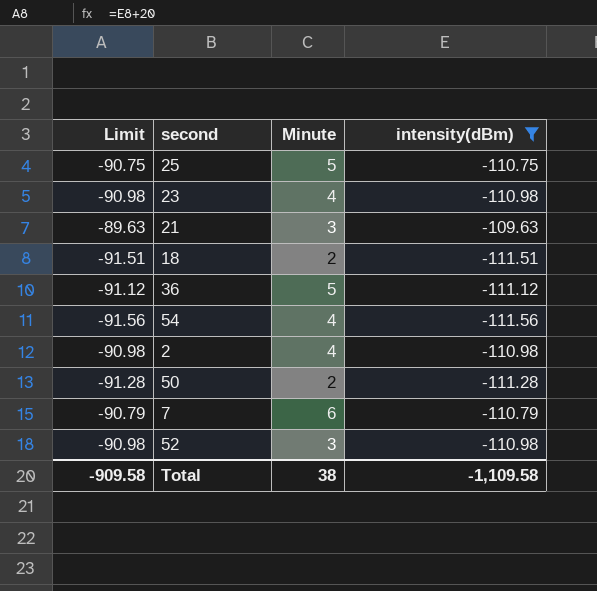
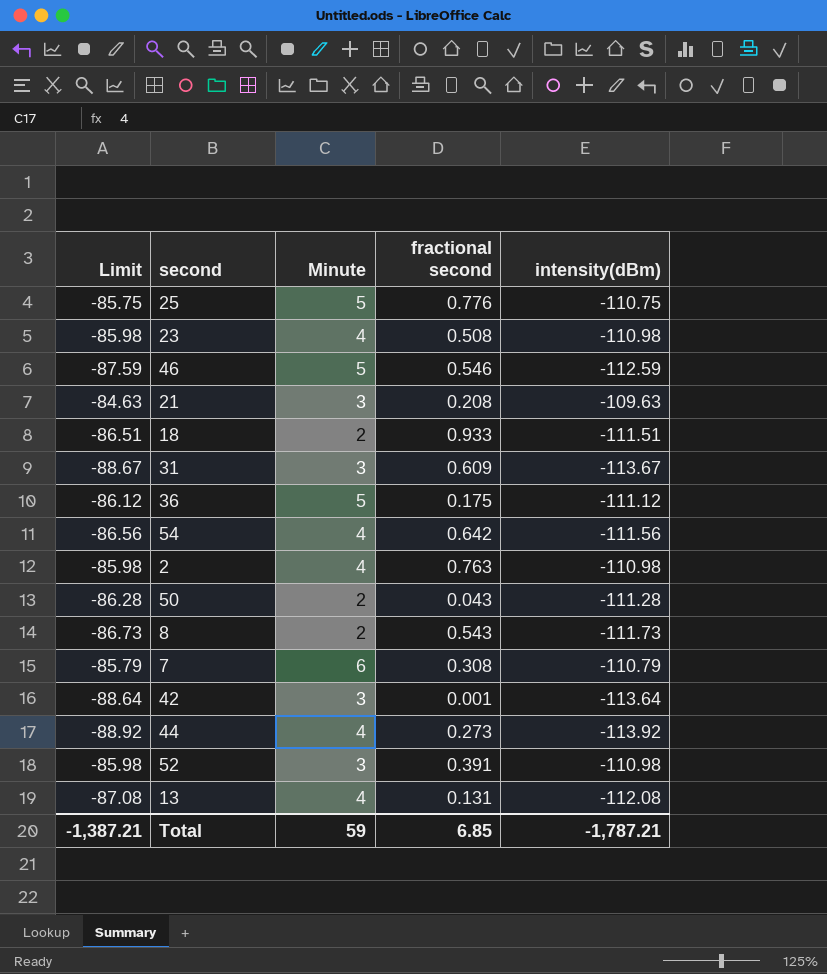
filter: intensity(dBm) >= -111.56 -> none
column Limit | formula: [intensity(dBm)] + 20 -> [intensity(dBm)] + 25
column fractional second | position: none -> 4
Total | Limit: -909.58 -> -1,387.21
Total | Minute: 38 -> 59
Total | intensity(dBm): -1,109.58 -> -1,787.21

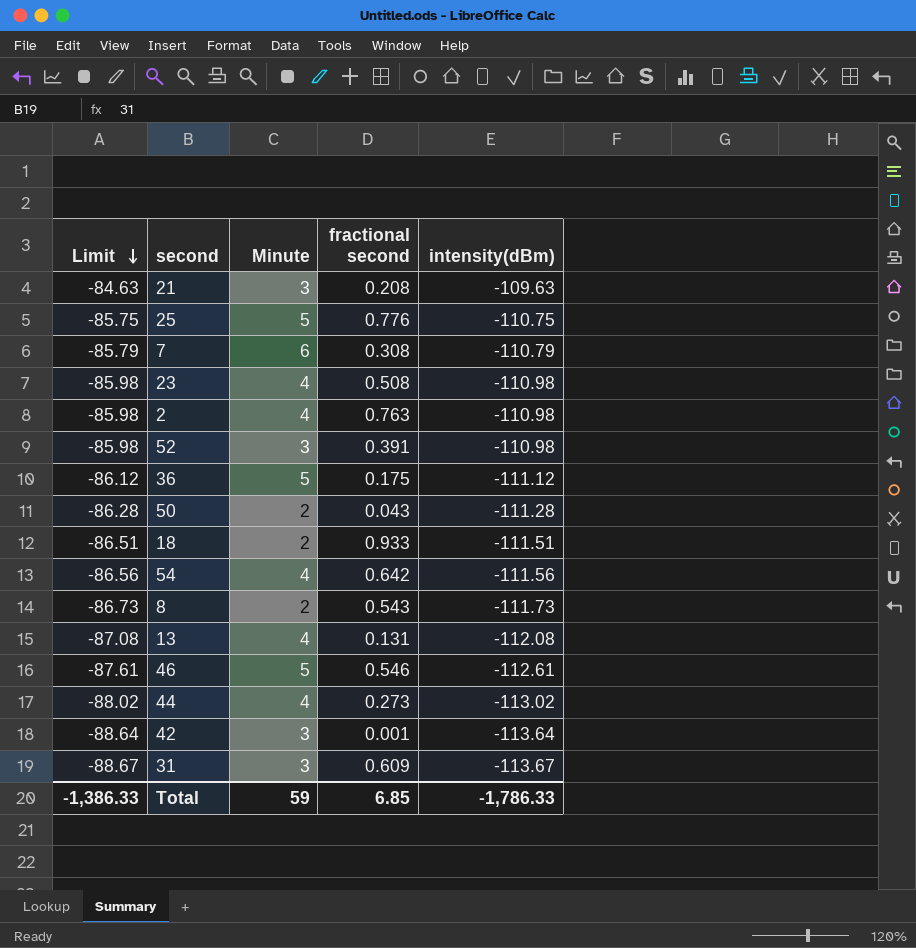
row order: none -> Limit descending
46 | Limit: -87.59 -> -87.61
46 | intensity(dBm): -112.59 -> -112.61
44 | Limit: -88.92 -> -88.02
44 | intensity(dBm): -113.92 -> -113.02
Total | Limit: -1,387.21 -> -1,386.33
Total | intensity(dBm): -1,787.21 -> -1,786.33

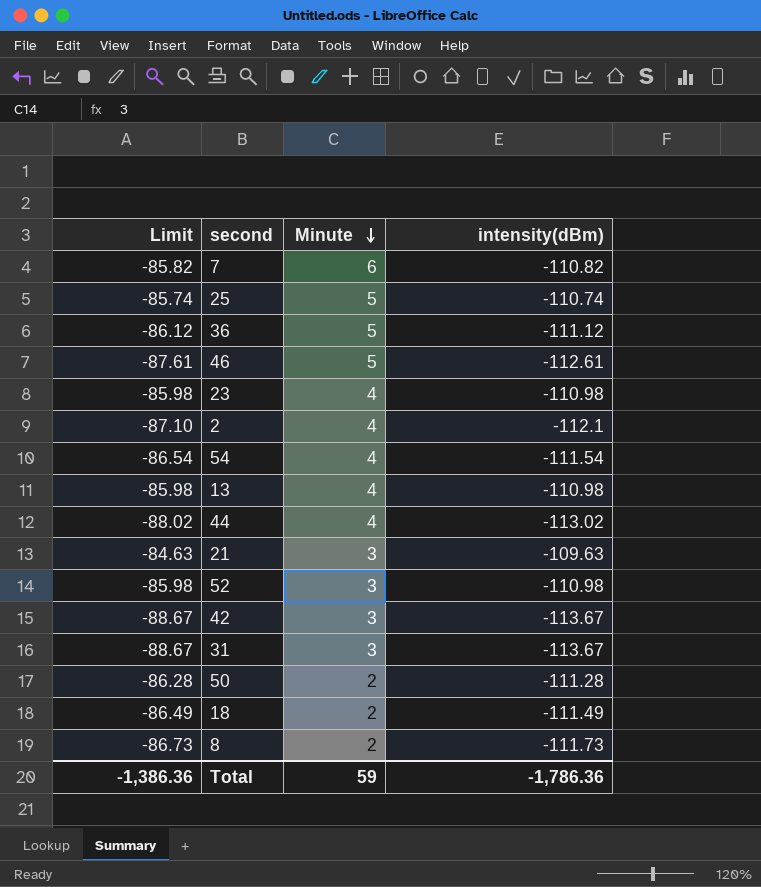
row order: Limit descending -> Minute descending
column fractional second | position: 4 -> none
7 | Limit: -85.79 -> -85.82
7 | intensity(dBm): -110.79 -> -110.82
25 | Limit: -85.75 -> -85.74
25 | intensity(dBm): -110.75 -> -110.74
2 | Limit: -85.98 -> -87.10
2 | intensity(dBm): -110.98 -> -112.1
54 | Limit: -86.56 -> -86.54
54 | intensity(dBm): -111.56 -> -111.54
13 | Limit: -87.08 -> -85.98
13 | intensity(dBm): -112.08 -> -110.98
42 | Limit: -88.64 -> -88.67
42 | intensity(dBm): -113.64 -> -113.67
18 | Limit: -86.51 -> -86.49
18 | intensity(dBm): -111.51 -> -111.49
Total | Limit: -1,386.33 -> -1,386.36
Total | intensity(dBm): -1,786.33 -> -1,786.36

